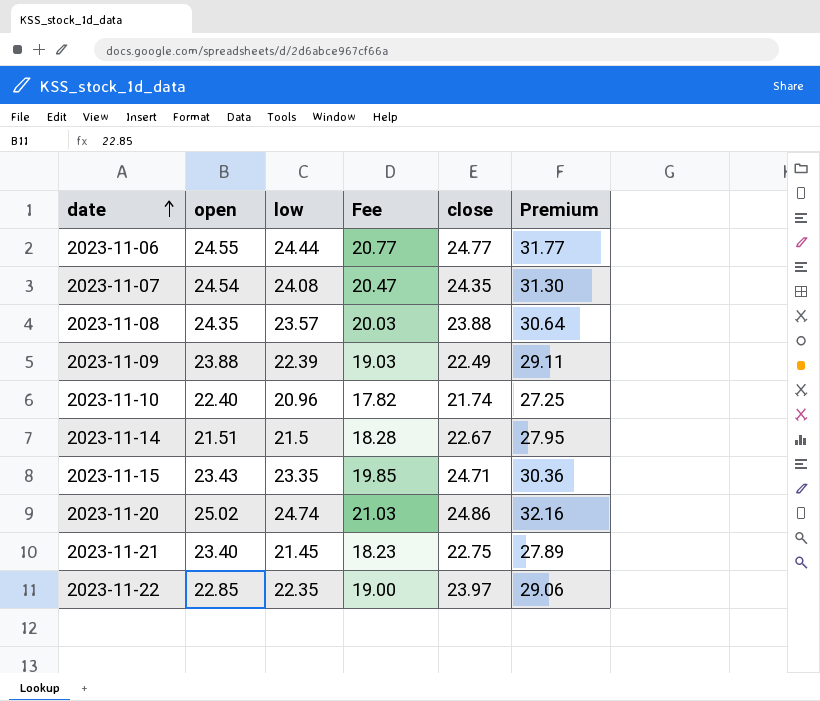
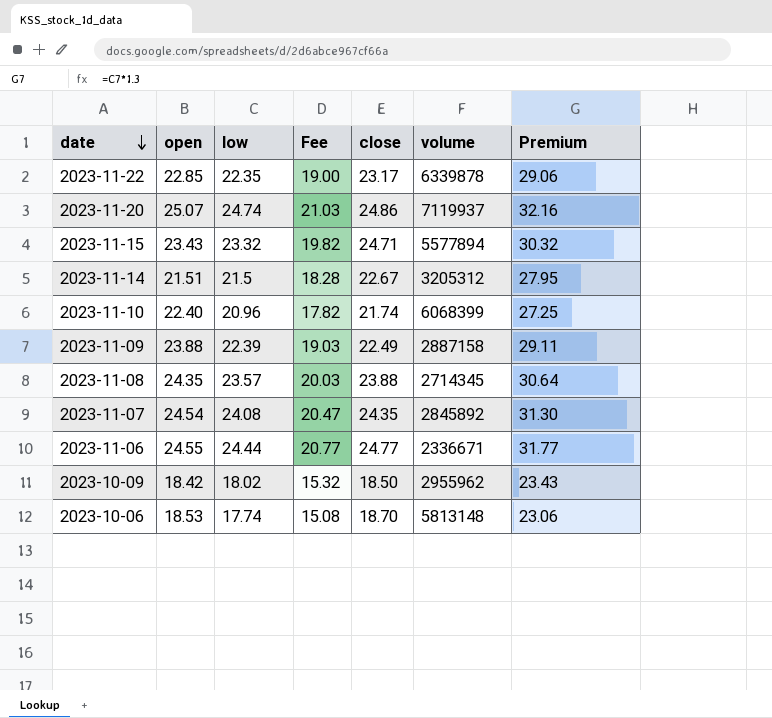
row order: date ascending -> date descending
column volume | position: none -> 6
row 2023-11-21: 23.40 | 21.45 | 18.23 | 22.75 | 27.89 -> none
2023-11-22 | close: 23.97 -> 23.17
2023-11-20 | open: 25.02 -> 25.07
2023-11-15 | low: 23.35 -> 23.32
2023-11-15 | Fee: 19.85 -> 19.82
2023-11-15 | Premium: 30.36 -> 30.32
row 2023-10-09: none -> 18.42 | 18.02 | 15.32 | 18.50 | 2955962 | 23.43
row 2023-10-06: none -> 18.53 | 17.74 | 15.08 | 18.70 | 5813148 | 23.06

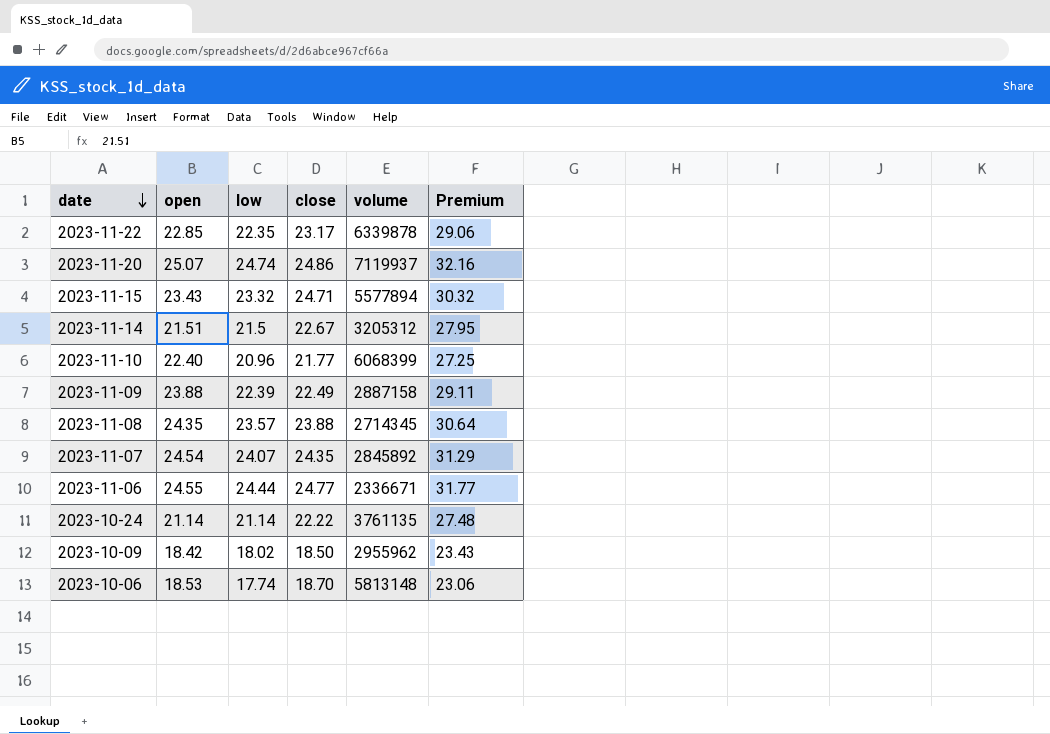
column Fee | formula: [low] * 0.85 -> none
2023-11-10 | close: 21.74 -> 21.77
2023-11-07 | low: 24.08 -> 24.07
2023-11-07 | Premium: 31.30 -> 31.29
row 2023-10-24: none -> 21.14 | 21.14 | 22.22 | 3761135 | 27.48

